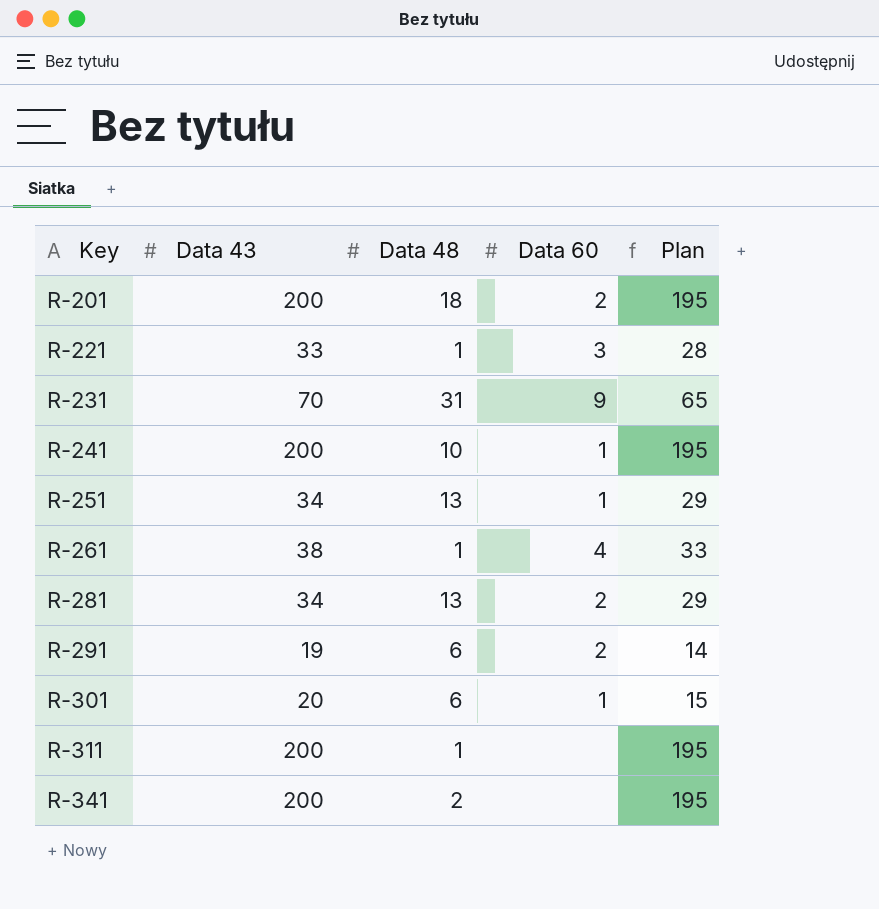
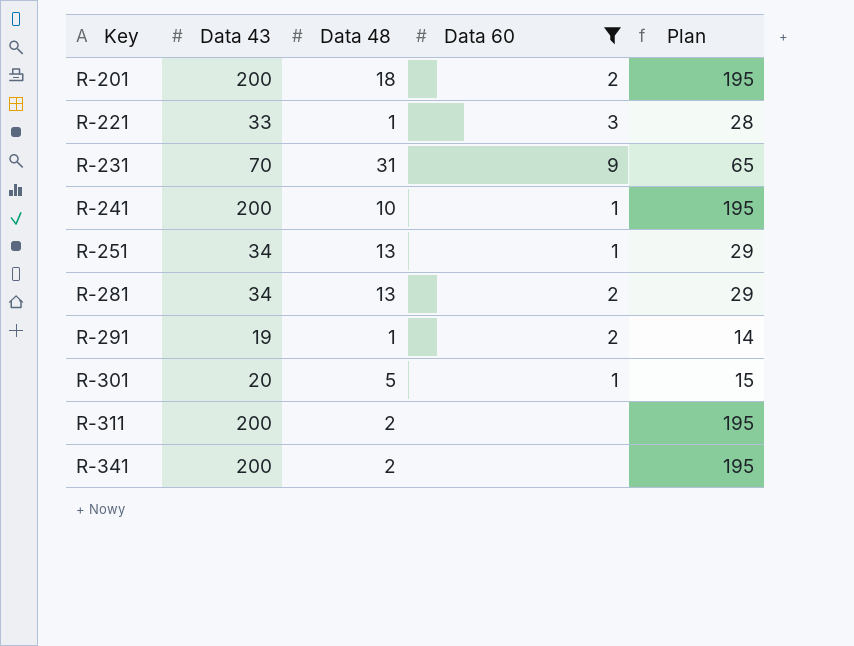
filter: none -> Data 60 != 4
R-291 | Data 48: 6 -> 1
R-301 | Data 48: 6 -> 5
R-311 | Data 48: 1 -> 2

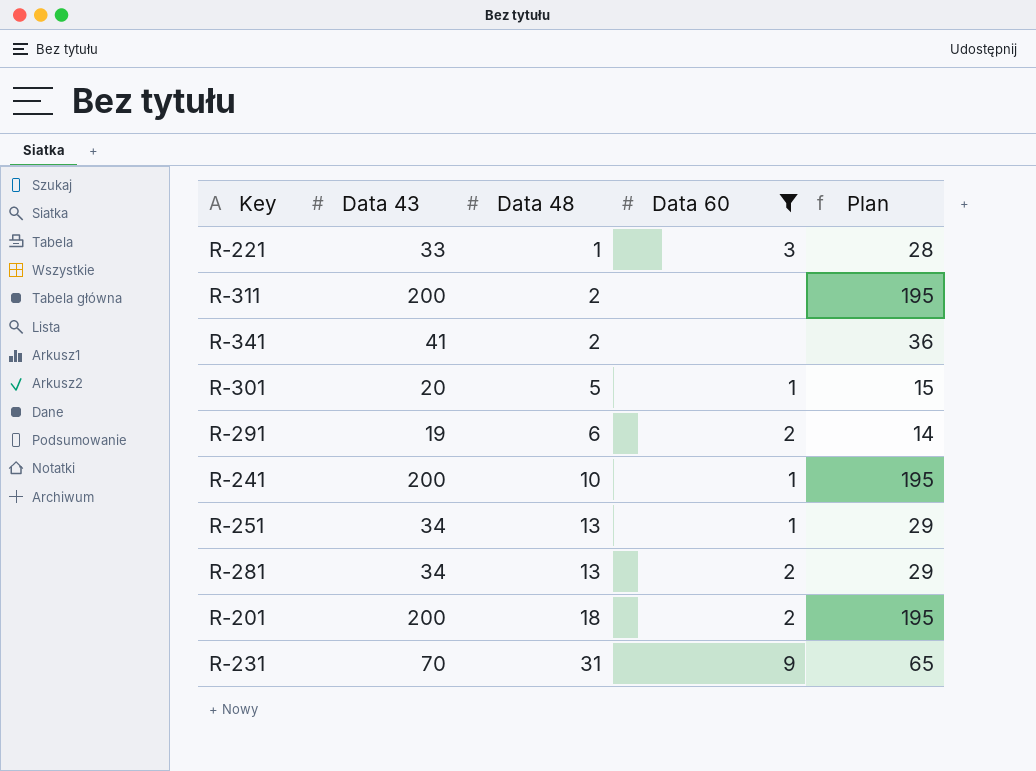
row order: Key ascending -> Data 48 ascending
R-341 | Data 43: 200 -> 41
R-341 | Plan: 195 -> 36
R-291 | Data 48: 1 -> 6

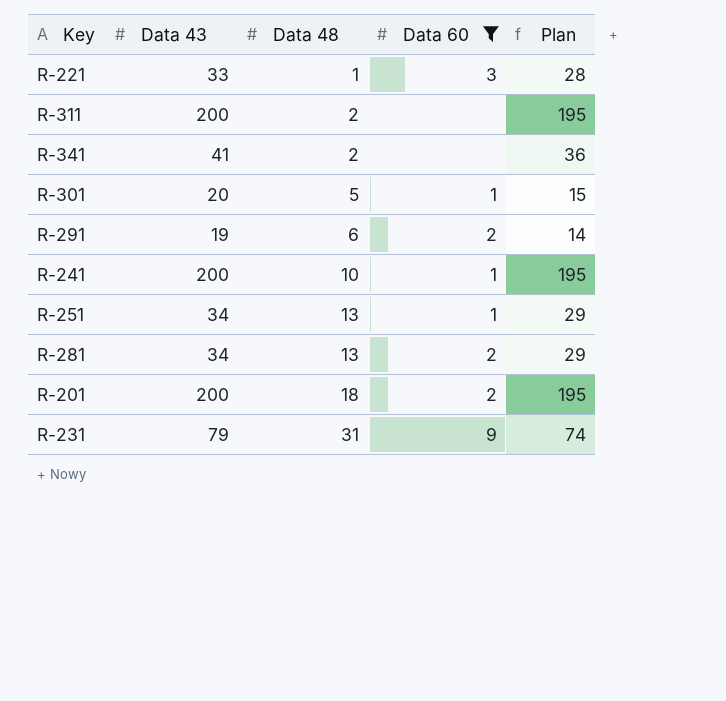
R-231 | Data 43: 70 -> 79
R-231 | Plan: 65 -> 74

